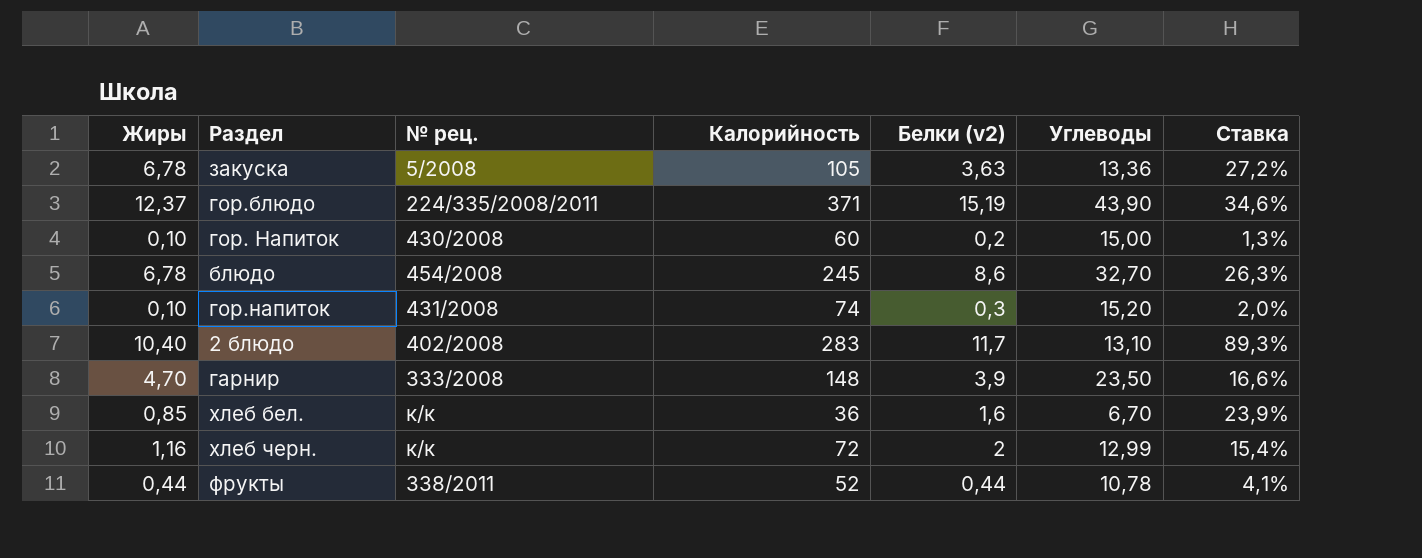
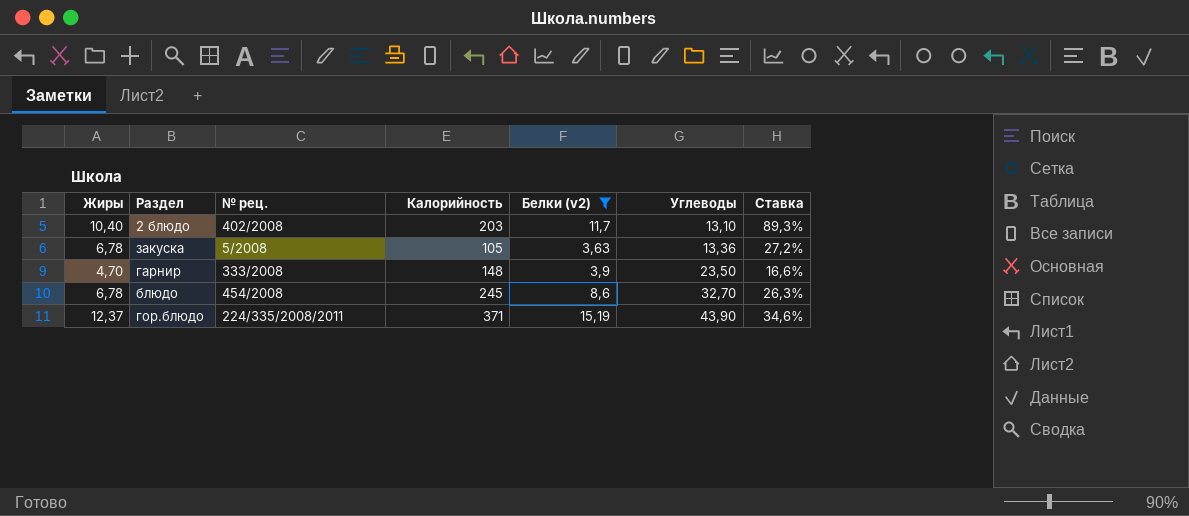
filter: none -> Белки (v2) >= 3,63
row order: none -> Углеводы ascending
2 блюдо | Калорийность: 283 -> 203

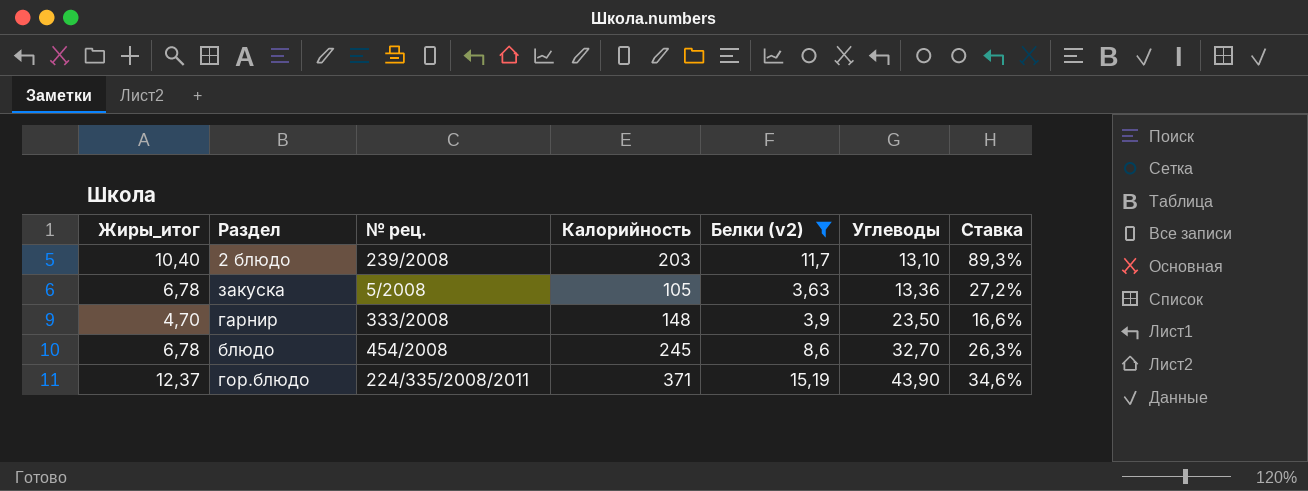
column name: Жиры -> Жиры_итог
2 блюдо | № рец.: 402/2008 -> 239/2008

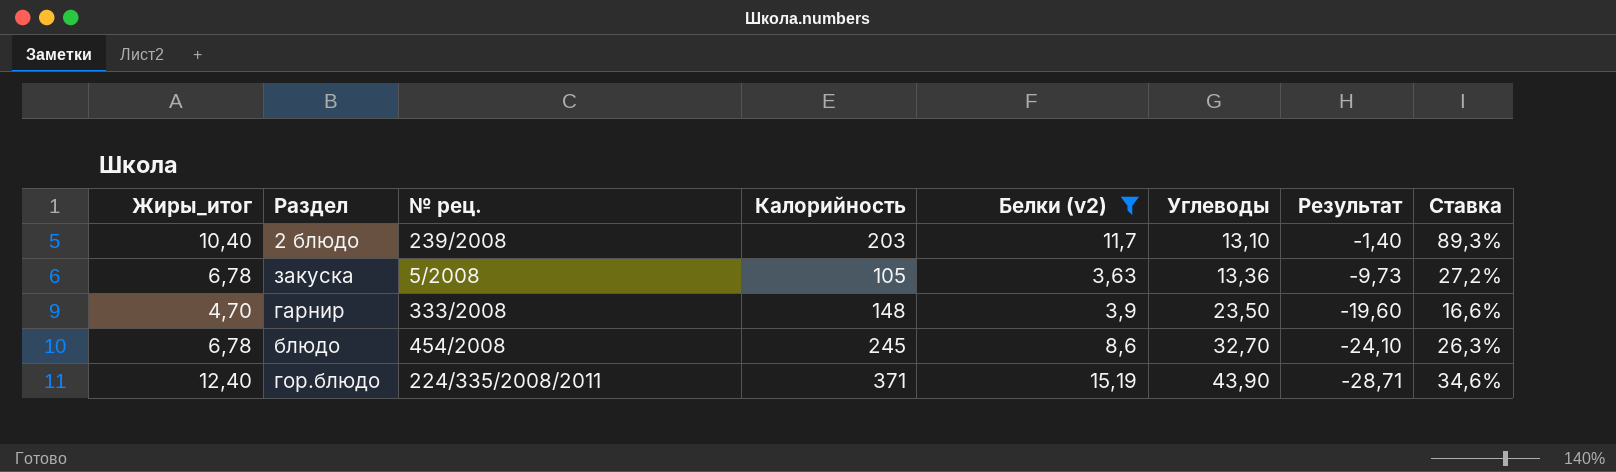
column Результат | formula: none -> [Белки (v2)] - [Углеводы]
гор.блюдо | Жиры_итог: 12,37 -> 12,40

